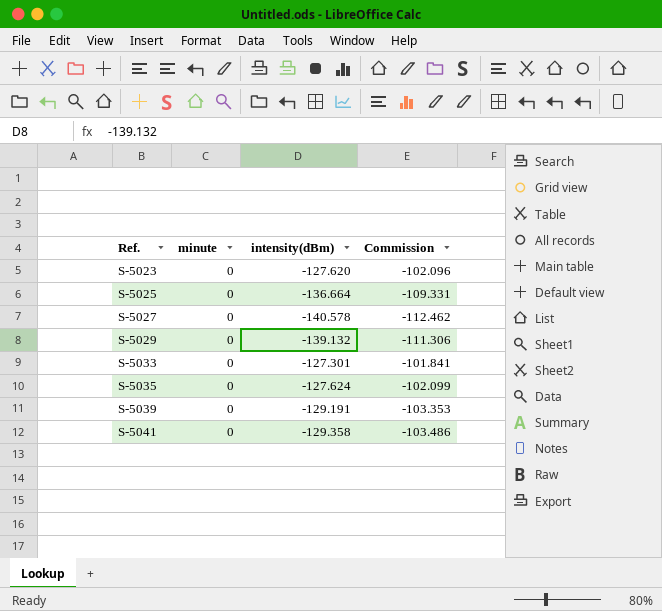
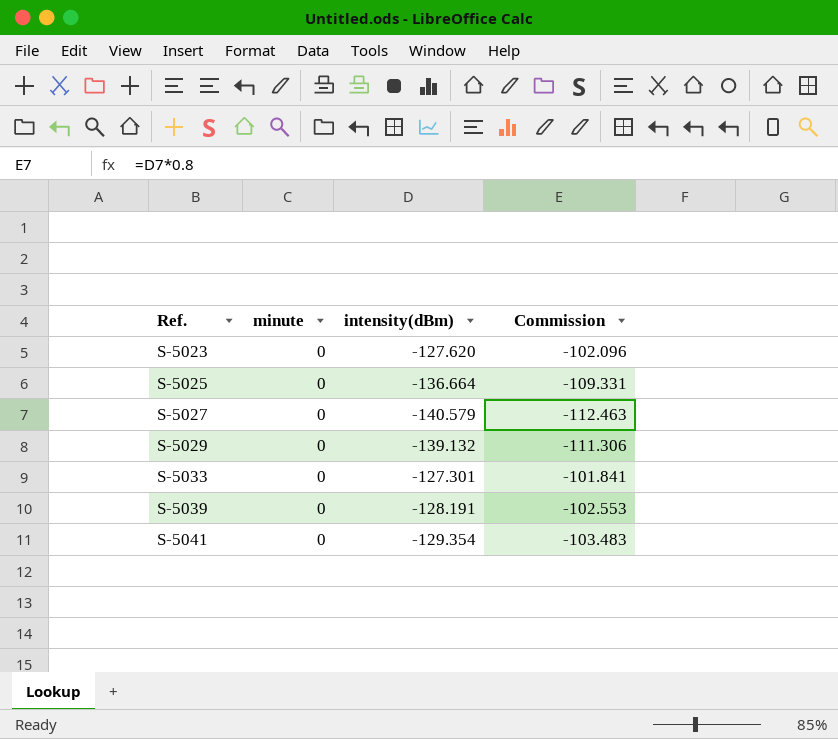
row S-5035: 0 | -127.624 | -102.099 -> none
S-5027 | intensity(dBm): -140.578 -> -140.579
S-5027 | Commission: -112.462 -> -112.463
S-5039 | intensity(dBm): -129.191 -> -128.191
S-5039 | Commission: -103.353 -> -102.553
S-5041 | intensity(dBm): -129.358 -> -129.354
S-5041 | Commission: -103.486 -> -103.483

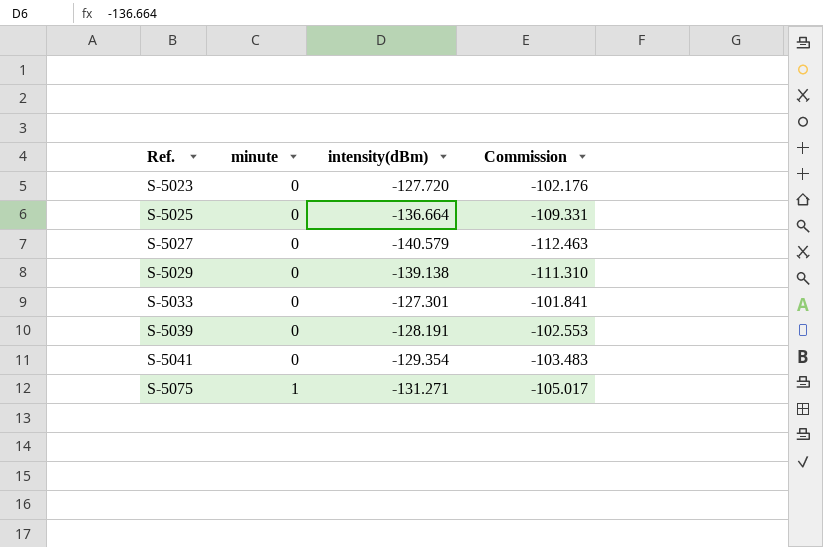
S-5023 | intensity(dBm): -127.620 -> -127.720
S-5023 | Commission: -102.096 -> -102.176
S-5029 | intensity(dBm): -139.132 -> -139.138
S-5029 | Commission: -111.306 -> -111.310
row S-5075: none -> 1 | -131.271 | -105.017

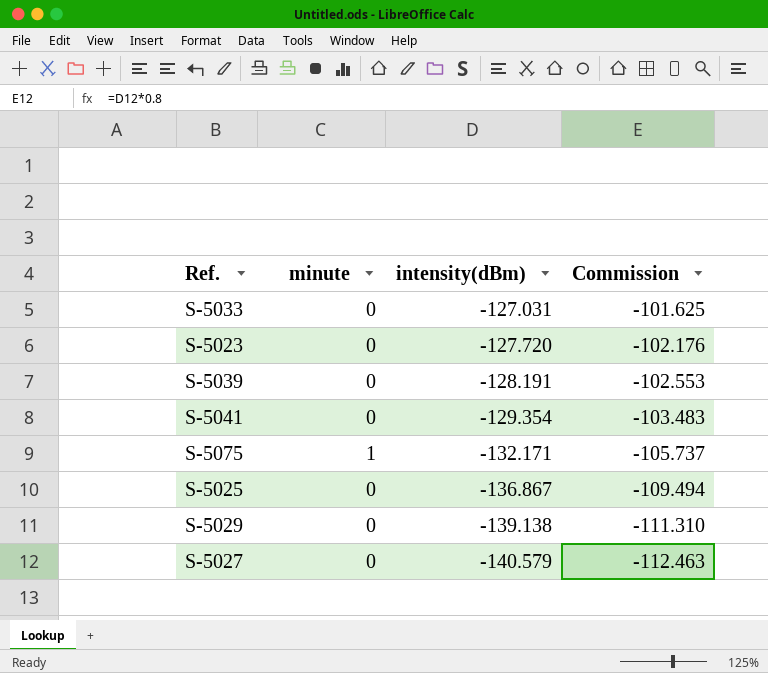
row order: Ref. ascending -> intensity(dBm) descending
S-5033 | intensity(dBm): -127.301 -> -127.031
S-5033 | Commission: -101.841 -> -101.625
S-5075 | intensity(dBm): -131.271 -> -132.171
S-5075 | Commission: -105.017 -> -105.737
S-5025 | intensity(dBm): -136.664 -> -136.867
S-5025 | Commission: -109.331 -> -109.494

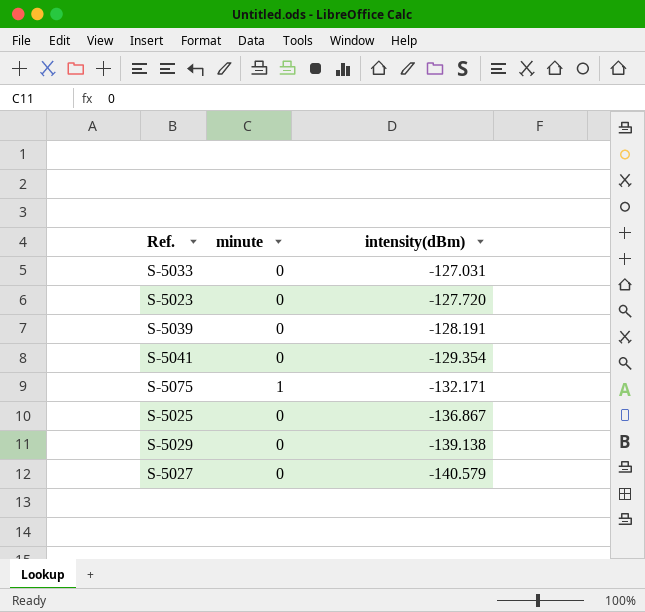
column Commission | formula: [intensity(dBm)] * 0.8 -> none

